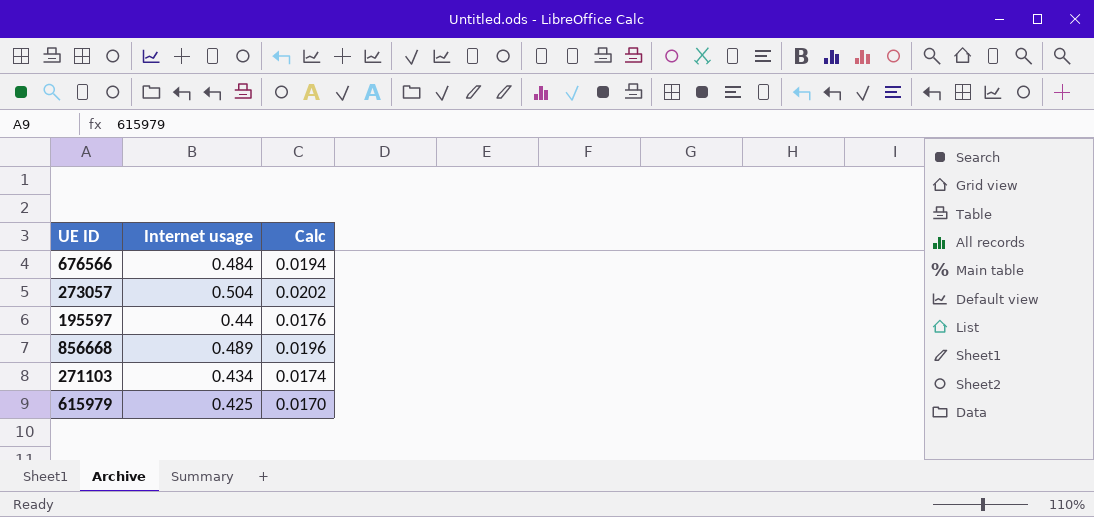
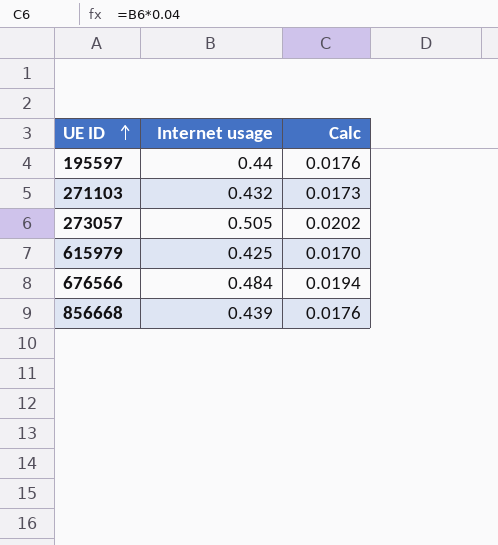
row order: none -> UE ID ascending
271103 | Internet usage: 0.434 -> 0.432
271103 | Calc: 0.0174 -> 0.0173
273057 | Internet usage: 0.504 -> 0.505
856668 | Internet usage: 0.489 -> 0.439
856668 | Calc: 0.0196 -> 0.0176

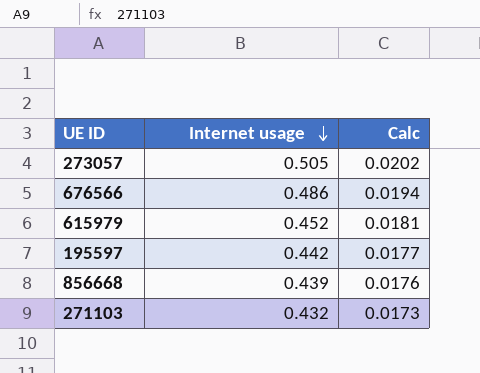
row order: UE ID ascending -> Internet usage descending
676566 | Internet usage: 0.484 -> 0.486
615979 | Internet usage: 0.425 -> 0.452
615979 | Calc: 0.0170 -> 0.0181
195597 | Internet usage: 0.44 -> 0.442
195597 | Calc: 0.0176 -> 0.0177

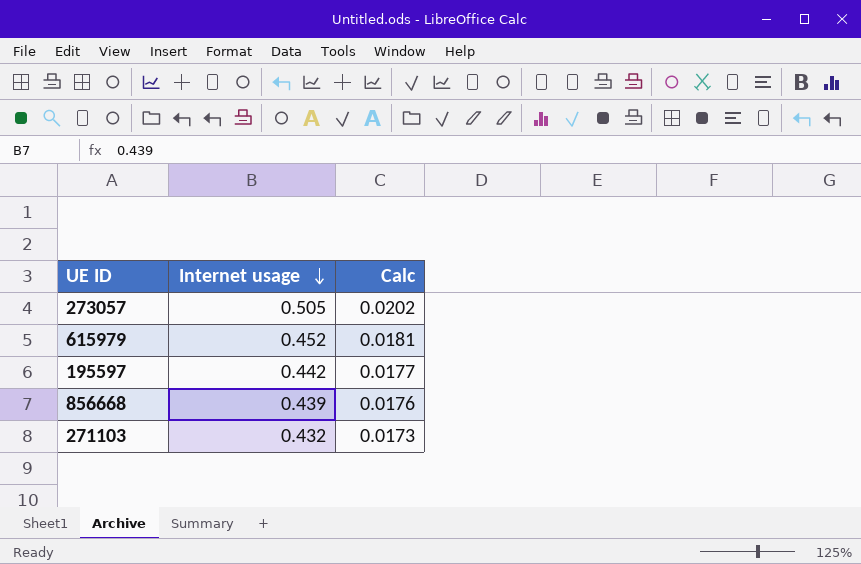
row 676566: 0.486 | 0.0194 -> none

